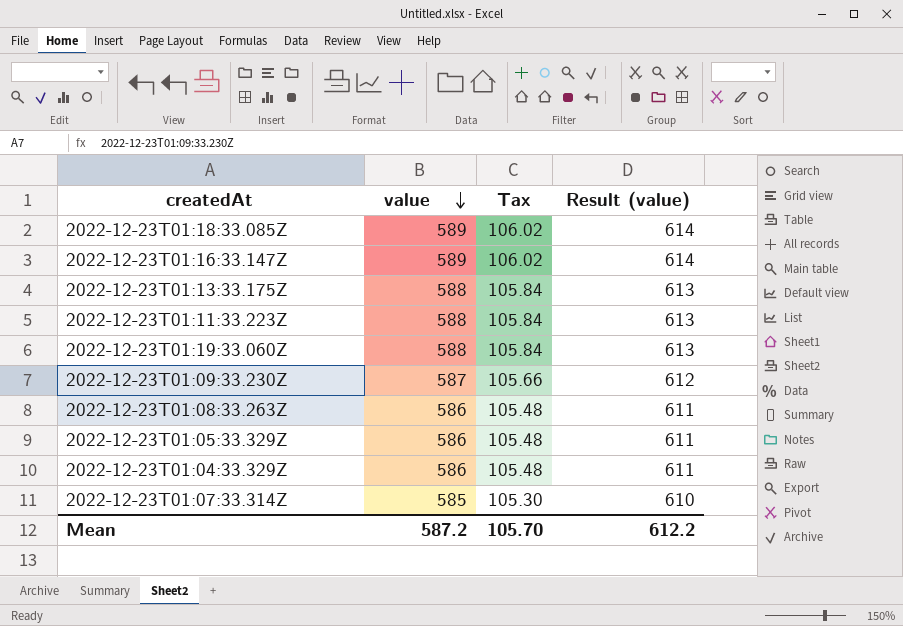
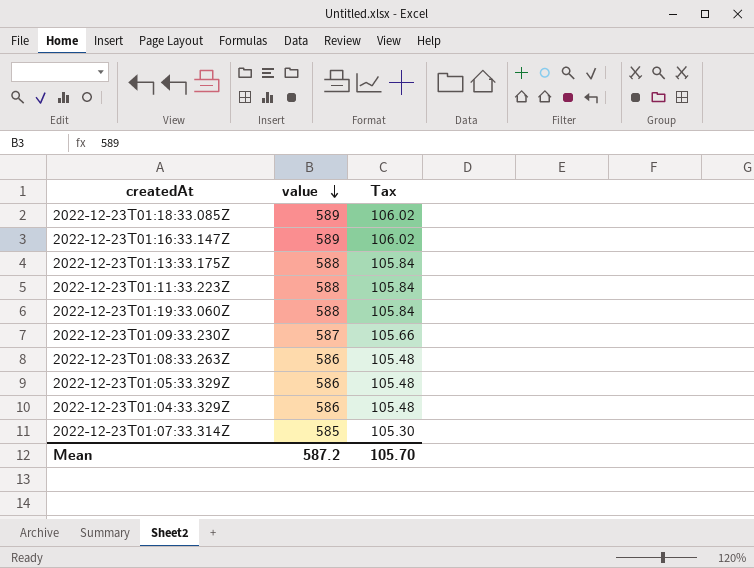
column Result (value) | formula: [value] + 25 -> none

